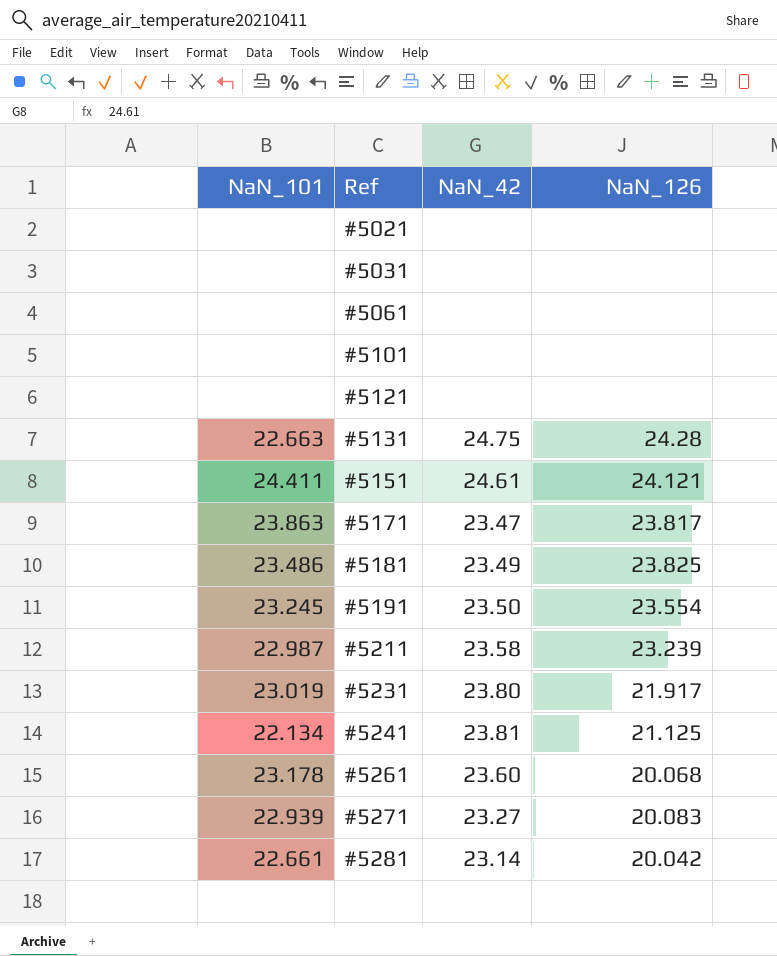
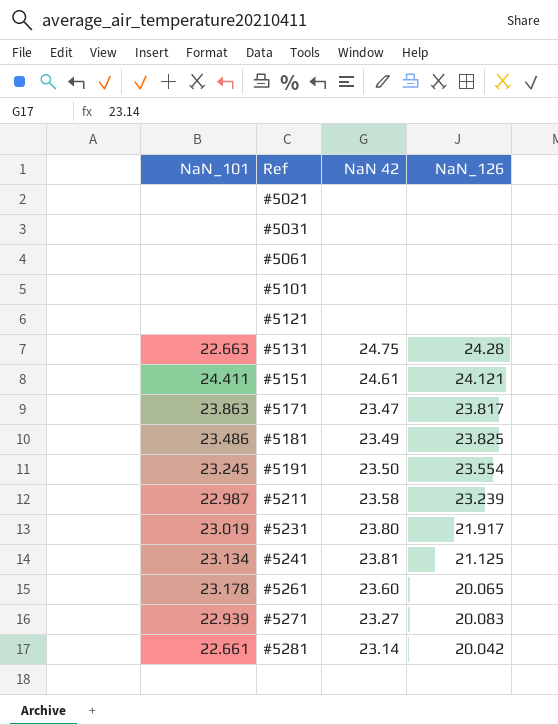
column name: NaN_42 -> NaN 42
#5241 | NaN_101: 22.134 -> 23.134
#5261 | NaN_126: 20.068 -> 20.065

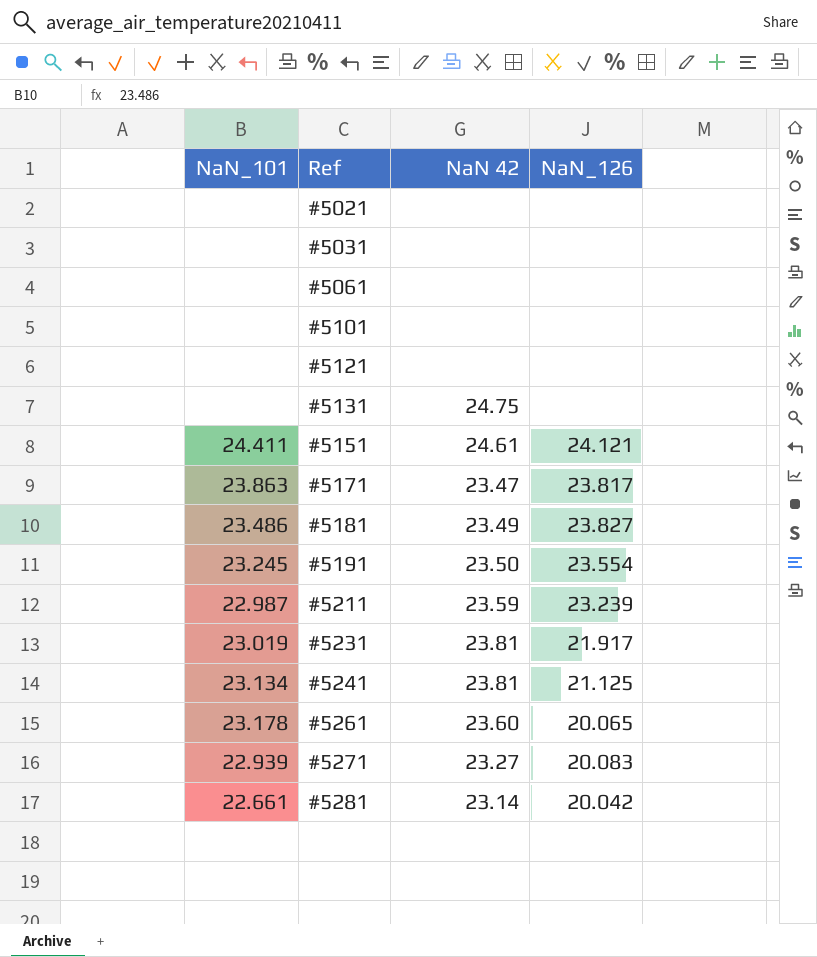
#5131 | NaN_101: 22.663 -> none
#5131 | NaN_126: 24.28 -> none
#5181 | NaN_126: 23.825 -> 23.827
#5211 | NaN 42: 23.58 -> 23.59
#5231 | NaN 42: 23.80 -> 23.81

